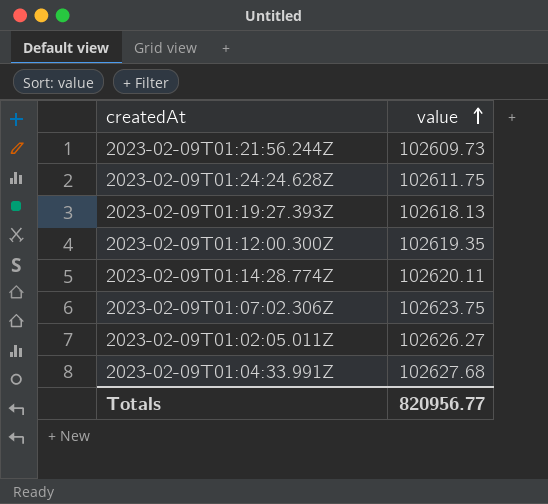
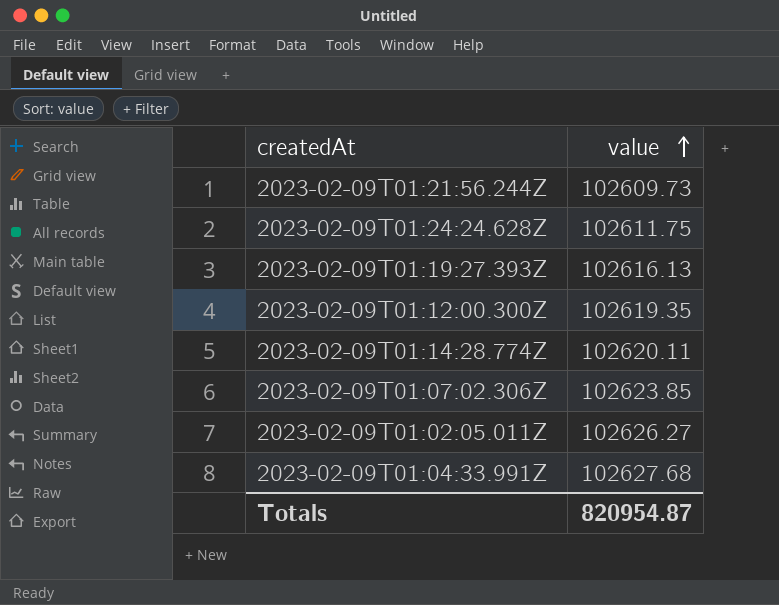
2023-02-09T01:19:27.393Z | value: 102618.13 -> 102616.13
2023-02-09T01:07:02.306Z | value: 102623.75 -> 102623.85
Totals | value: 820956.77 -> 820954.87

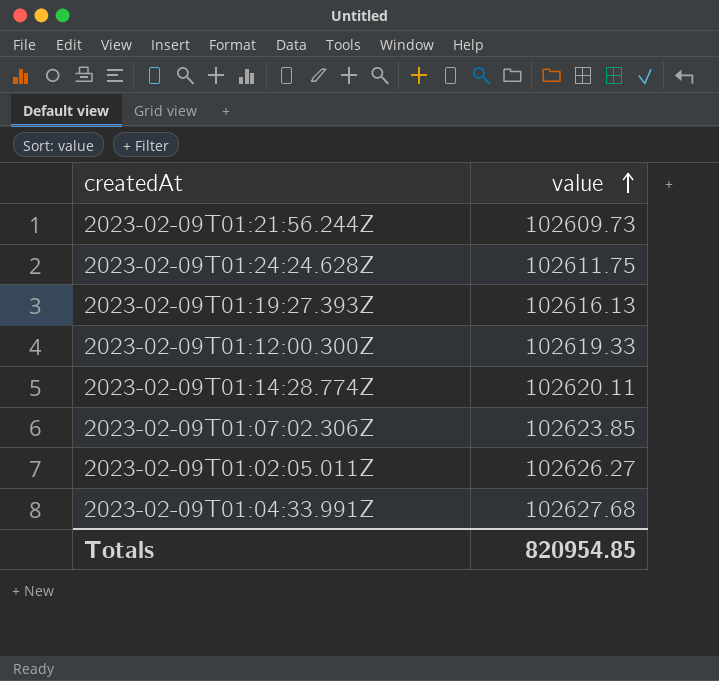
2023-02-09T01:12:00.300Z | value: 102619.35 -> 102619.33
Totals | value: 820954.87 -> 820954.85

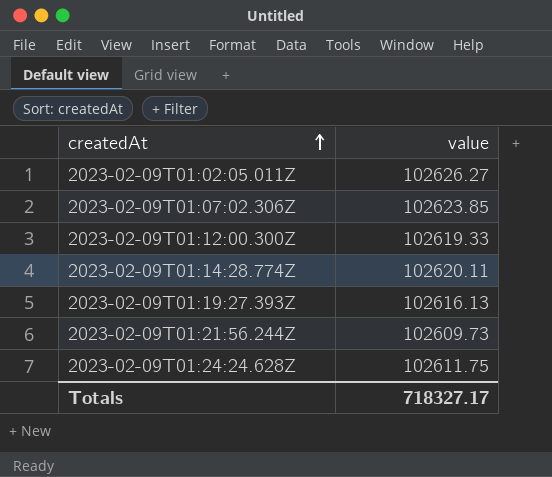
row order: value ascending -> createdAt ascending
row 2023-02-09T01:04:33.991Z: 102627.68 -> none
Totals | value: 820954.85 -> 718327.17

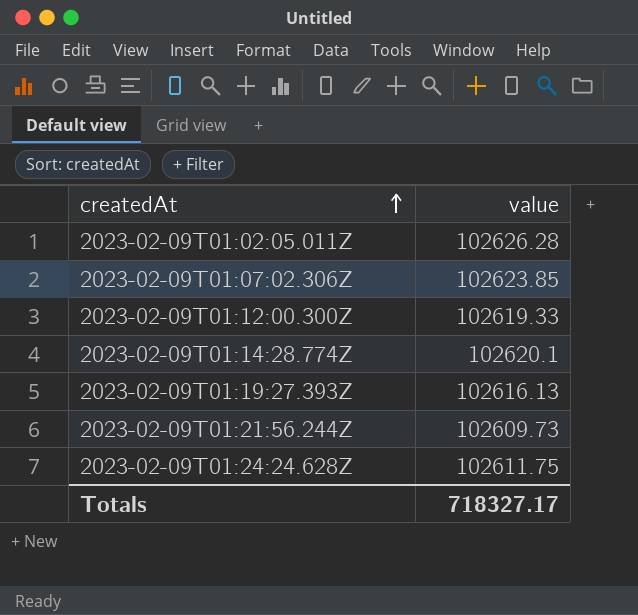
2023-02-09T01:02:05.011Z | value: 102626.27 -> 102626.28
2023-02-09T01:14:28.774Z | value: 102620.11 -> 102620.1

